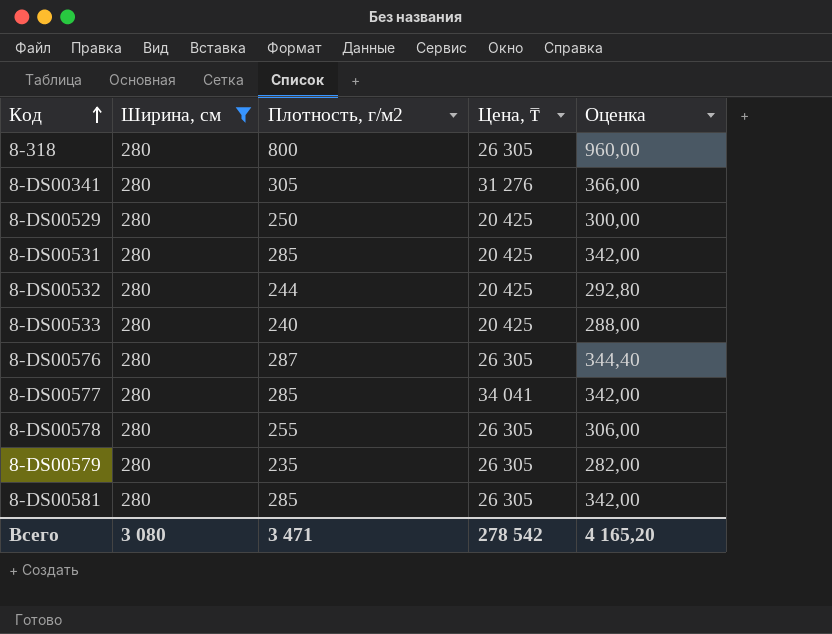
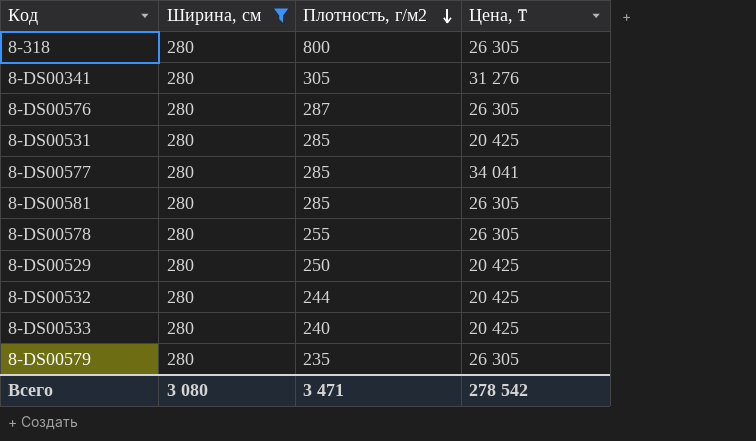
row order: Код ascending -> Плотность, г/м2 descending
column Оценка | formula: [Плотность, г/м2] * 1,2 -> none

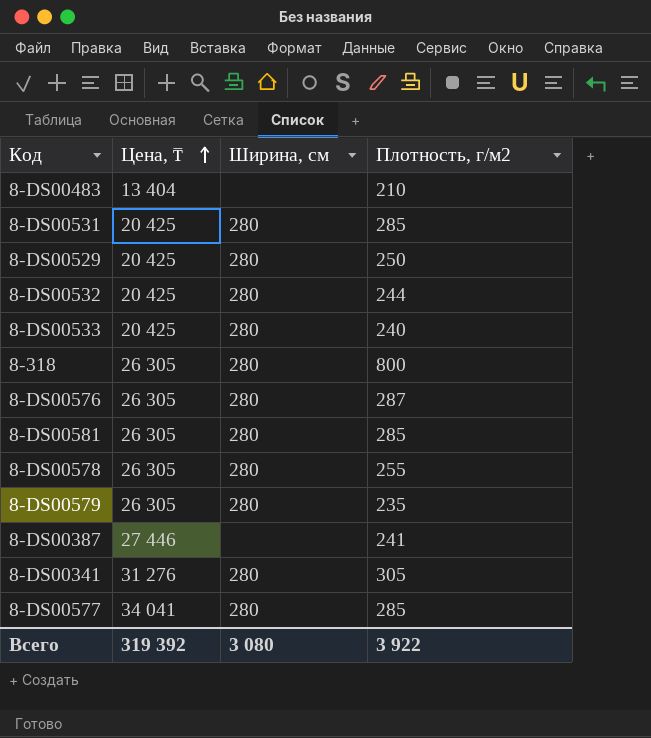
filter: Ширина, см = 280 -> none
row order: Плотность, г/м2 descending -> Цена, ₸ ascending
column Цена, ₸ | position: 4 -> 2
Всего | Цена, ₸: 278 542 -> 319 392
Всего | Плотность, г/м2: 3 471 -> 3 922

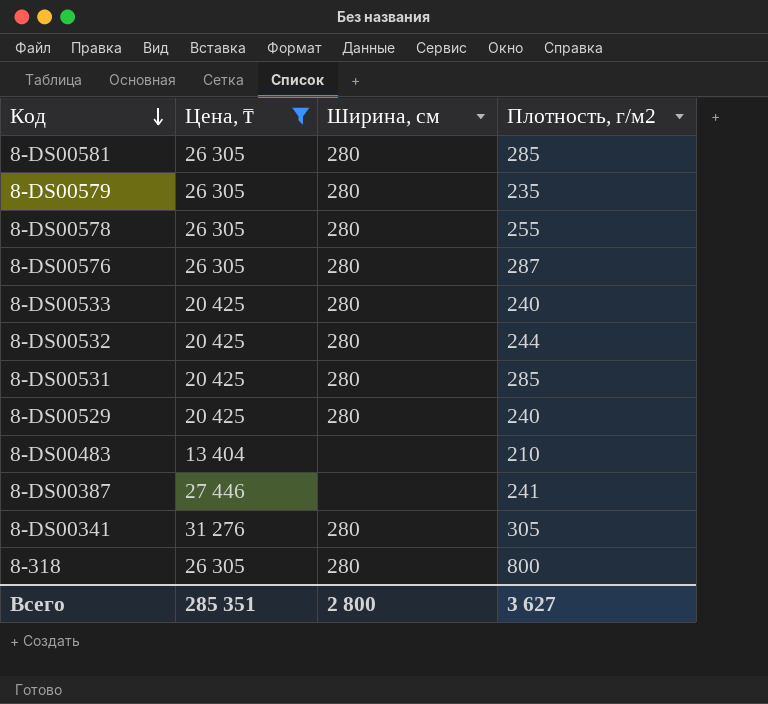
filter: none -> Цена, ₸ != 34 041
row order: Цена, ₸ ascending -> Код descending
8-DS00529 | Плотность, г/м2: 250 -> 240
Всего | Цена, ₸: 319 392 -> 285 351
Всего | Ширина, см: 3 080 -> 2 800
Всего | Плотность, г/м2: 3 922 -> 3 627

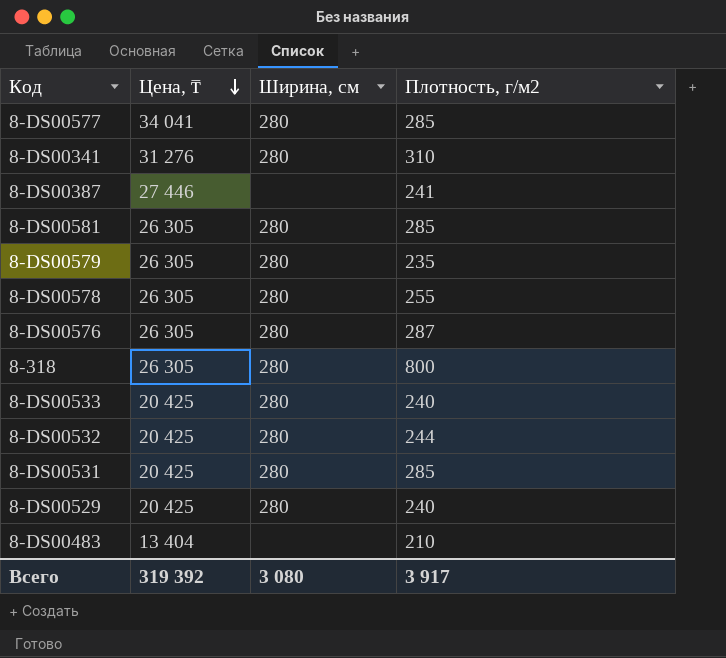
filter: Цена, ₸ != 34 041 -> none
row order: Код descending -> Цена, ₸ descending
8-DS00341 | Плотность, г/м2: 305 -> 310
Всего | Цена, ₸: 285 351 -> 319 392
Всего | Ширина, см: 2 800 -> 3 080
Всего | Плотность, г/м2: 3 627 -> 3 917

